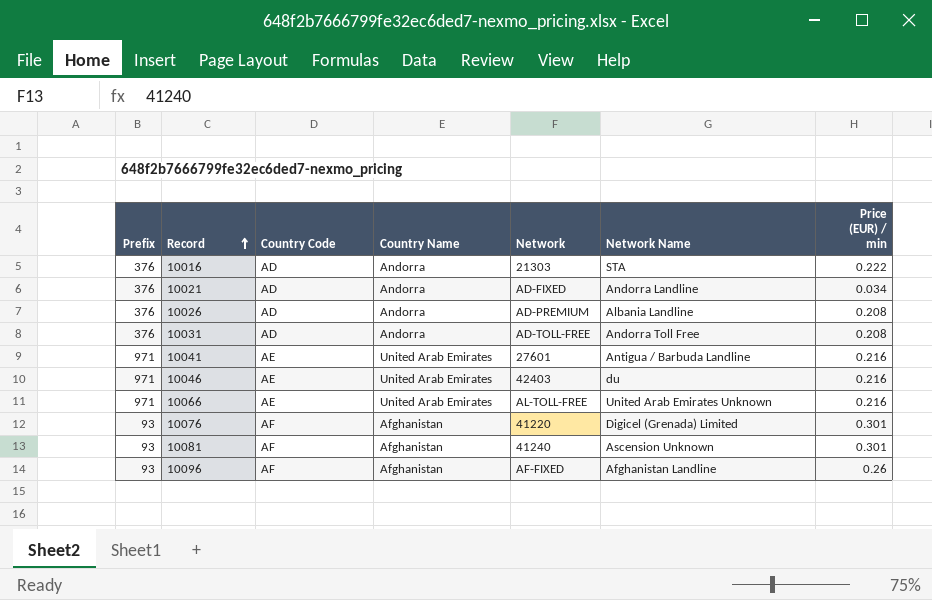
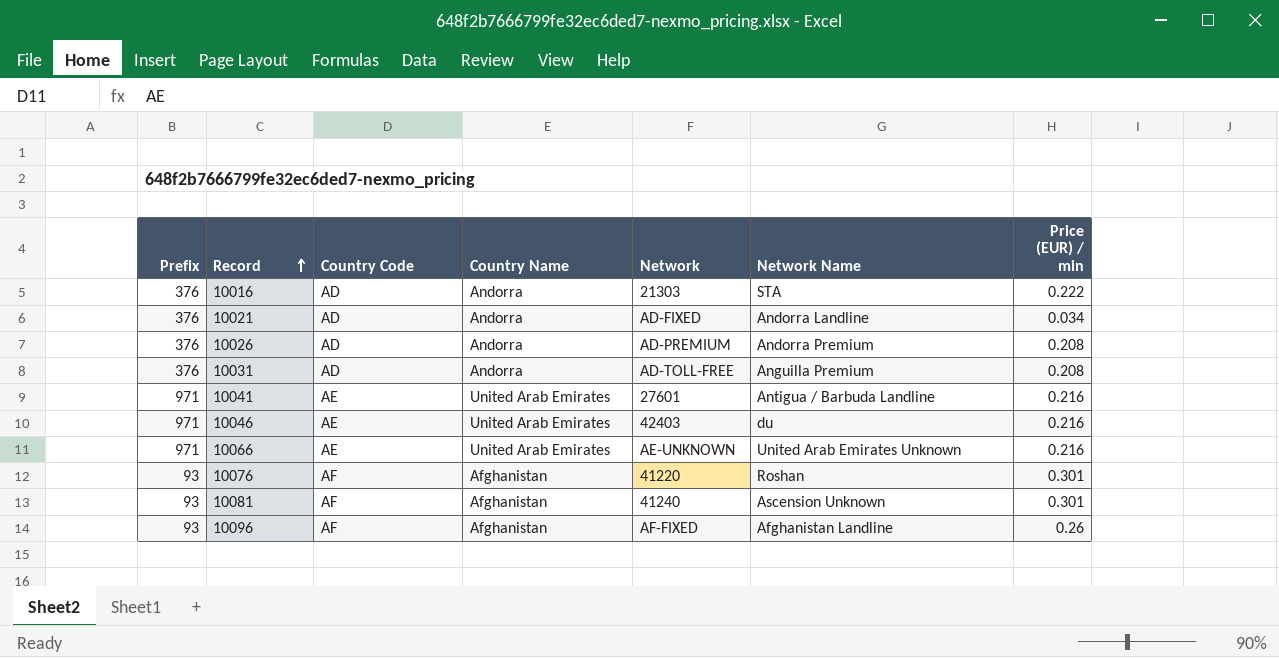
10026 | Network Name: Albania Landline -> Andorra Premium
10031 | Network Name: Andorra Toll Free -> Anguilla Premium
10066 | Network: AL-TOLL-FREE -> AE-UNKNOWN
10076 | Network Name: Digicel (Grenada) Limited -> Roshan

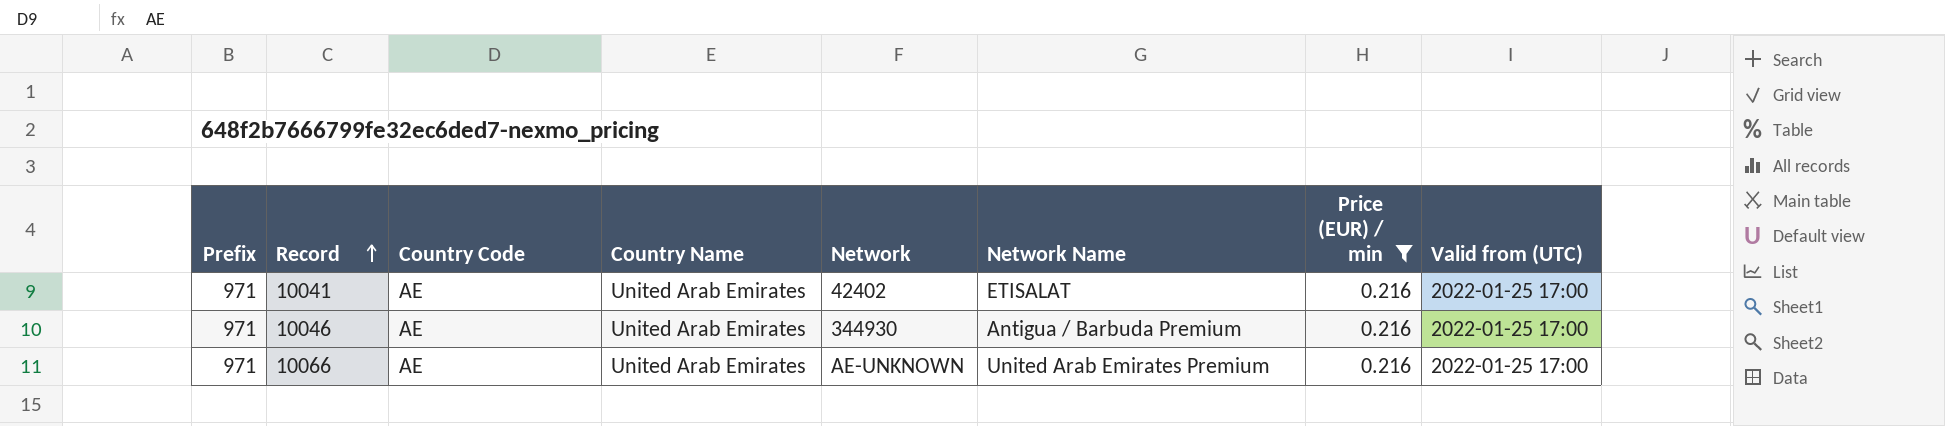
filter: none -> Price (EUR) / min = 0.216
column Valid from (UTC) | position: none -> 8
10041 | Network: 27601 -> 42402
10041 | Network Name: Antigua / Barbuda Landline -> ETISALAT
10046 | Network: 42403 -> 344930
10046 | Network Name: du -> Antigua / Barbuda Premium
10066 | Network Name: United Arab Emirates Unknown -> United Arab Emirates Premium

